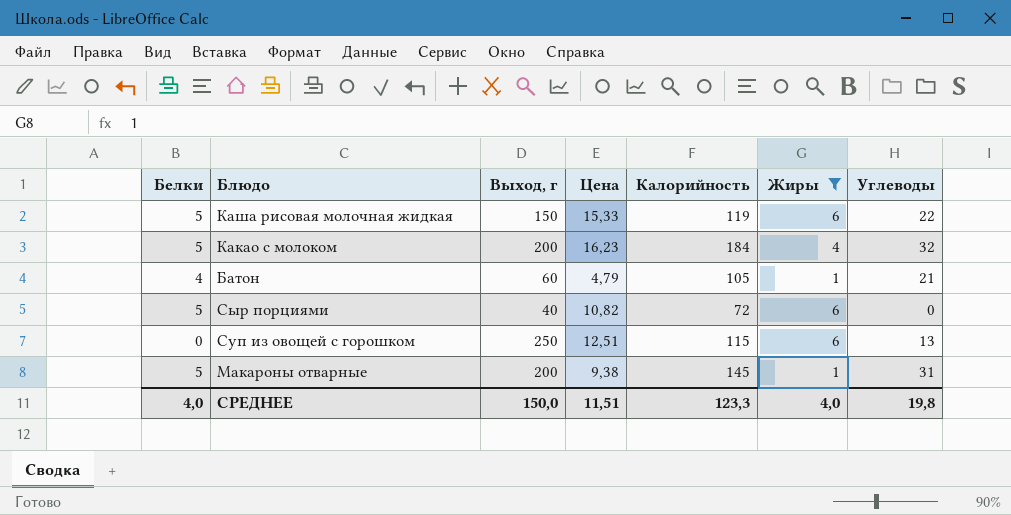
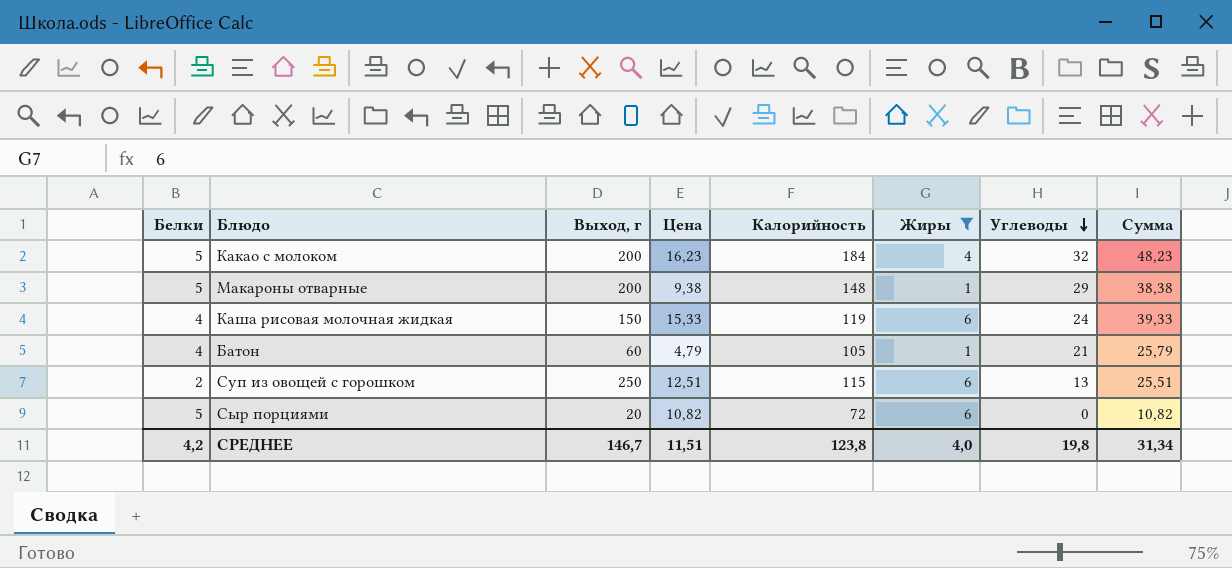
row order: none -> Углеводы descending
column Сумма | formula: none -> [Цена] + [Углеводы]
Макароны отварные | Калорийность: 145 -> 148
Макароны отварные | Углеводы: 31 -> 29
Каша рисовая молочная жидкая | Белки: 5 -> 4
Каша рисовая молочная жидкая | Углеводы: 22 -> 24
Суп из овощей с горошком | Белки: 0 -> 2
Сыр порциями | Выход, г: 40 -> 20
СРЕДНЕЕ | Белки: 4,0 -> 4,2
СРЕДНЕЕ | Выход, г: 150,0 -> 146,7
СРЕДНЕЕ | Калорийность: 123,3 -> 123,8

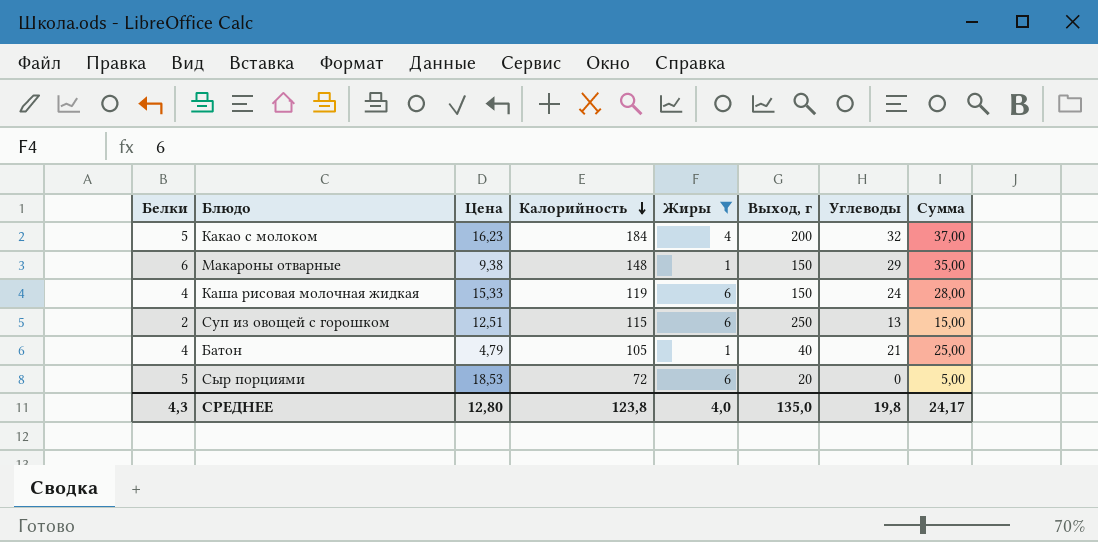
row order: Углеводы descending -> Калорийность descending
column Выход, г | position: 3 -> 6
column Сумма | formula: [Цена] + [Углеводы] -> [Белки] + [Углеводы]
Макароны отварные | Белки: 5 -> 6
Макароны отварные | Выход, г: 200 -> 150
Батон | Выход, г: 60 -> 40
Сыр порциями | Цена: 10,82 -> 18,53
СРЕДНЕЕ | Белки: 4,2 -> 4,3
СРЕДНЕЕ | Цена: 11,51 -> 12,80
СРЕДНЕЕ | Выход, г: 146,7 -> 135,0
СРЕДНЕЕ | Сумма: 31,34 -> 24,17

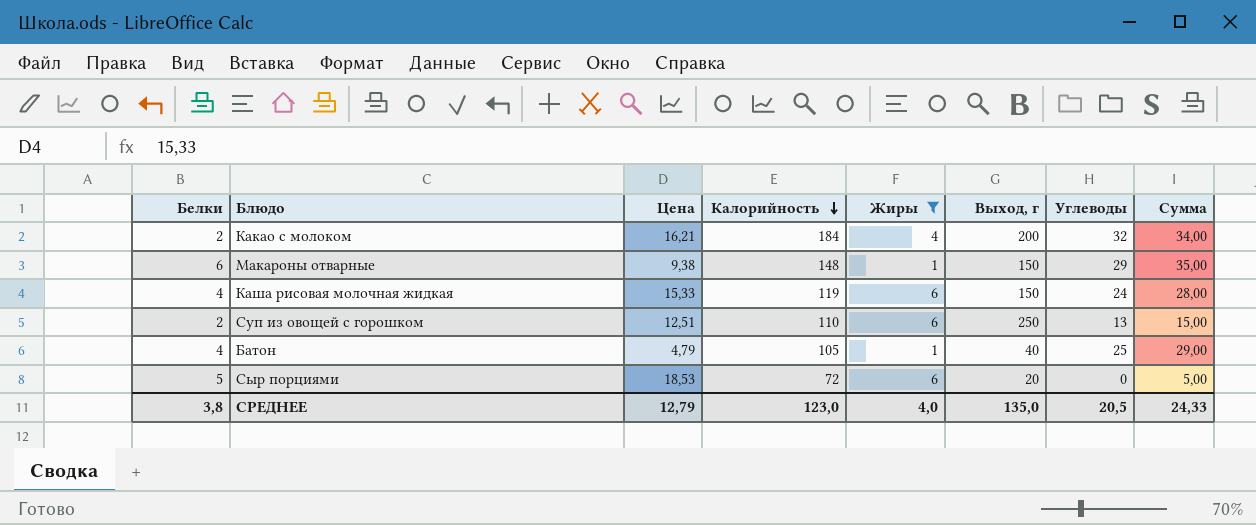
Какао с молоком | Белки: 5 -> 2
Какао с молоком | Цена: 16,23 -> 16,21
Какао с молоком | Сумма: 37,00 -> 34,00
Суп из овощей с горошком | Калорийность: 115 -> 110
Батон | Углеводы: 21 -> 25
Батон | Сумма: 25,00 -> 29,00
СРЕДНЕЕ | Белки: 4,3 -> 3,8
СРЕДНЕЕ | Цена: 12,80 -> 12,79
СРЕДНЕЕ | Калорийность: 123,8 -> 123,0
СРЕДНЕЕ | Углеводы: 19,8 -> 20,5
СРЕДНЕЕ | Сумма: 24,17 -> 24,33

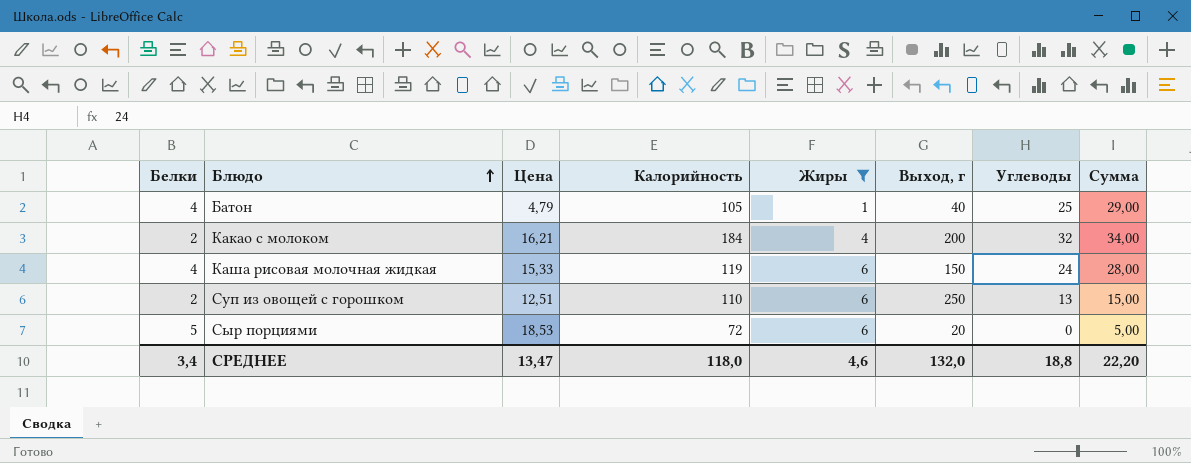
row order: Калорийность descending -> Блюдо ascending
row Макароны отварные: 6 | 9,38 | 148 | 1 | 150 | 29 | 35,00 -> none
СРЕДНЕЕ | Белки: 3,8 -> 3,4
СРЕДНЕЕ | Цена: 12,79 -> 13,47
СРЕДНЕЕ | Калорийность: 123,0 -> 118,0
СРЕДНЕЕ | Жиры: 4,0 -> 4,6
СРЕДНЕЕ | Выход, г: 135,0 -> 132,0
СРЕДНЕЕ | Углеводы: 20,5 -> 18,8
СРЕДНЕЕ | Сумма: 24,33 -> 22,20

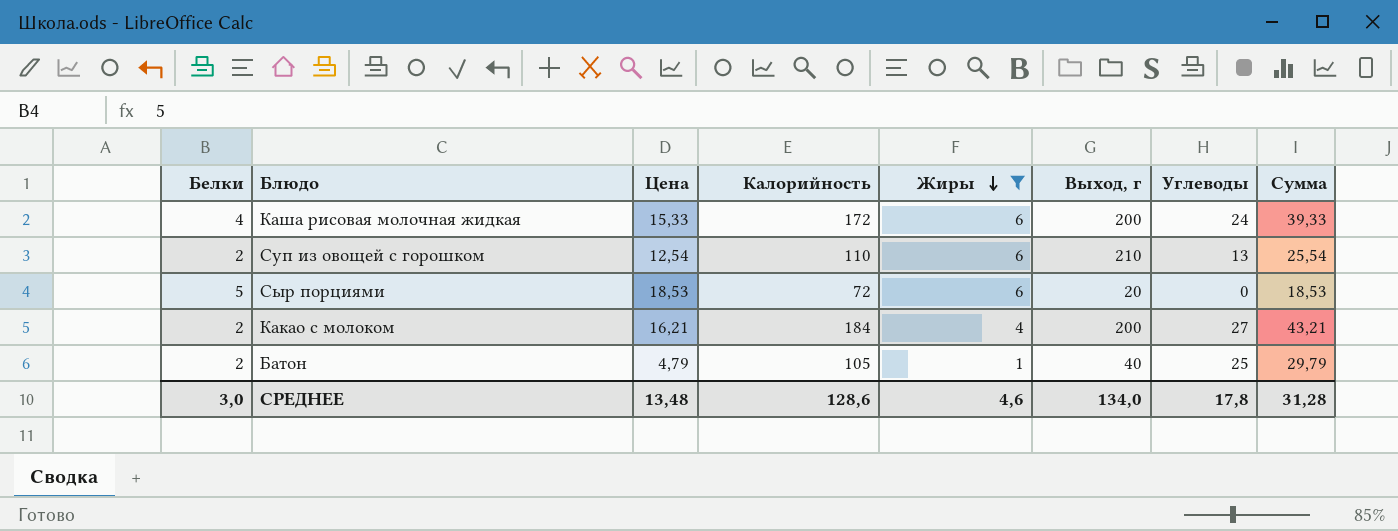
row order: Блюдо ascending -> Жиры descending
column Сумма | formula: [Белки] + [Углеводы] -> [Цена] + [Углеводы]
Каша рисовая молочная жидкая | Калорийность: 119 -> 172
Каша рисовая молочная жидкая | Выход, г: 150 -> 200
Суп из овощей с горошком | Цена: 12,51 -> 12,54
Суп из овощей с горошком | Выход, г: 250 -> 210
Какао с молоком | Углеводы: 32 -> 27
Батон | Белки: 4 -> 2
СРЕДНЕЕ | Белки: 3,4 -> 3,0
СРЕДНЕЕ | Цена: 13,47 -> 13,48
СРЕДНЕЕ | Калорийность: 118,0 -> 128,6
СРЕДНЕЕ | Выход, г: 132,0 -> 134,0
СРЕДНЕЕ | Углеводы: 18,8 -> 17,8
СРЕДНЕЕ | Сумма: 22,20 -> 31,28

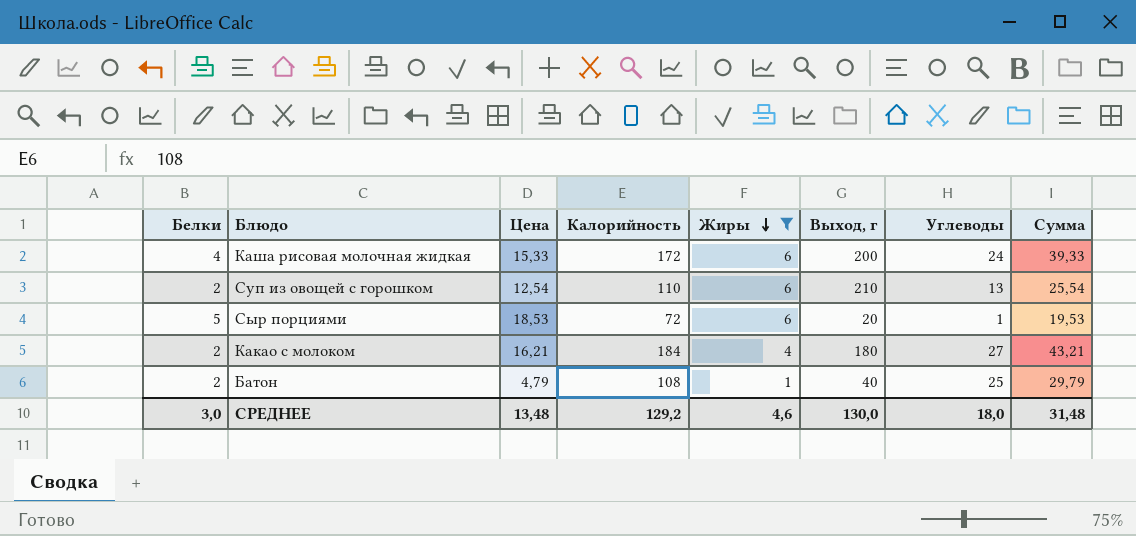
Сыр порциями | Углеводы: 0 -> 1
Сыр порциями | Сумма: 18,53 -> 19,53
Какао с молоком | Выход, г: 200 -> 180
Батон | Калорийность: 105 -> 108
СРЕДНЕЕ | Калорийность: 128,6 -> 129,2
СРЕДНЕЕ | Выход, г: 134,0 -> 130,0
СРЕДНЕЕ | Углеводы: 17,8 -> 18,0
СРЕДНЕЕ | Сумма: 31,28 -> 31,48

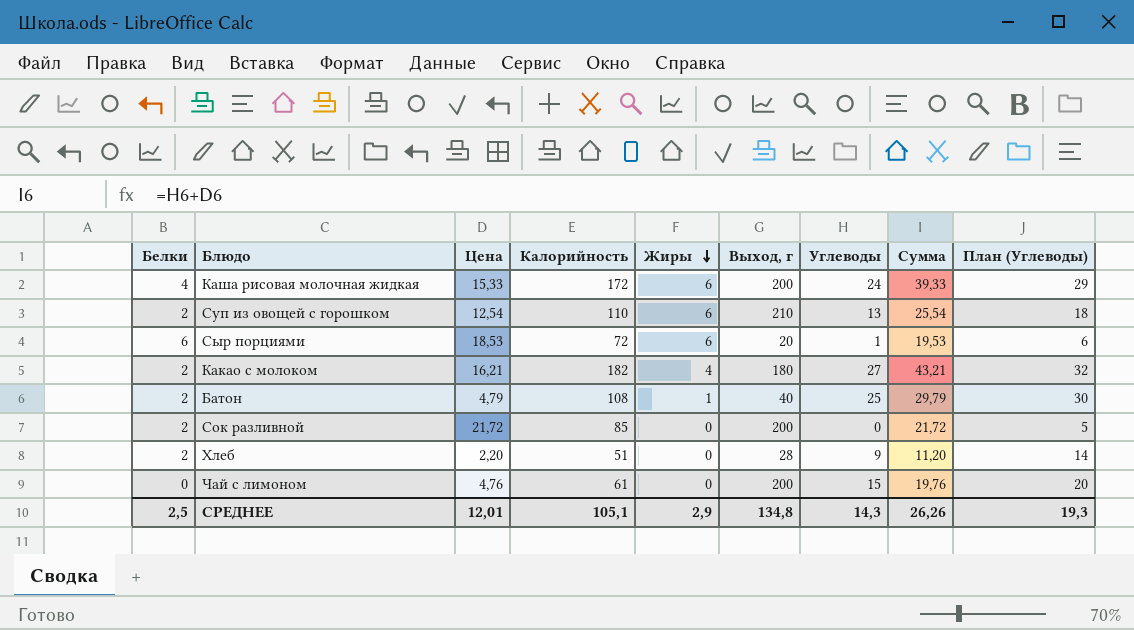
filter: Жиры != 0 -> none
column План (Углеводы) | formula: none -> [Углеводы] + 5
Сыр порциями | Белки: 5 -> 6
Какао с молоком | Калорийность: 184 -> 182
СРЕДНЕЕ | Белки: 3,0 -> 2,5
СРЕДНЕЕ | Цена: 13,48 -> 12,01
СРЕДНЕЕ | Калорийность: 129,2 -> 105,1
СРЕДНЕЕ | Жиры: 4,6 -> 2,9
СРЕДНЕЕ | Выход, г: 130,0 -> 134,8
СРЕДНЕЕ | Углеводы: 18,0 -> 14,3
СРЕДНЕЕ | Сумма: 31,48 -> 26,26

